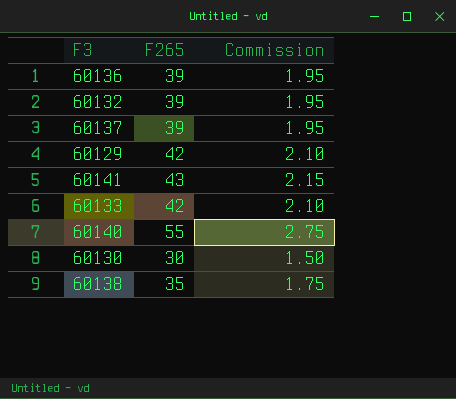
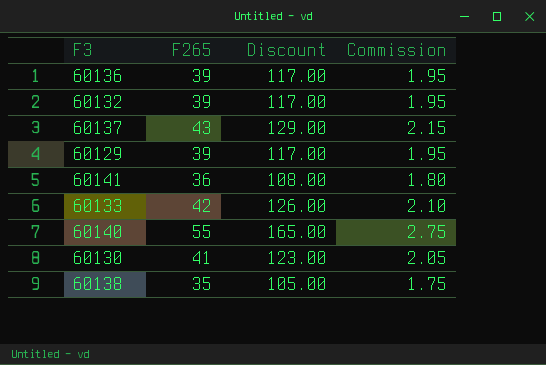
column Discount | formula: none -> [F265] * 3
60137 | F265: 39 -> 43
60137 | Commission: 1.95 -> 2.15
60129 | F265: 42 -> 39
60129 | Commission: 2.10 -> 1.95
60141 | F265: 43 -> 36
60141 | Commission: 2.15 -> 1.80
60130 | F265: 30 -> 41
60130 | Commission: 1.50 -> 2.05

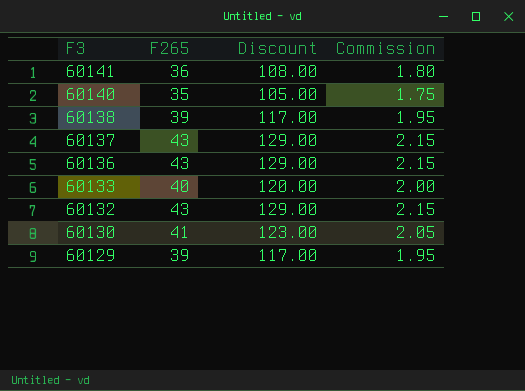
row order: none -> F3 descending
60140 | F265: 55 -> 35
60140 | Discount: 165.00 -> 105.00
60140 | Commission: 2.75 -> 1.75
60138 | F265: 35 -> 39
60138 | Discount: 105.00 -> 117.00
60138 | Commission: 1.75 -> 1.95
60136 | F265: 39 -> 43
60136 | Discount: 117.00 -> 129.00
60136 | Commission: 1.95 -> 2.15
60133 | F265: 42 -> 40
60133 | Discount: 126.00 -> 120.00
60133 | Commission: 2.10 -> 2.00
60132 | F265: 39 -> 43
60132 | Discount: 117.00 -> 129.00
60132 | Commission: 1.95 -> 2.15

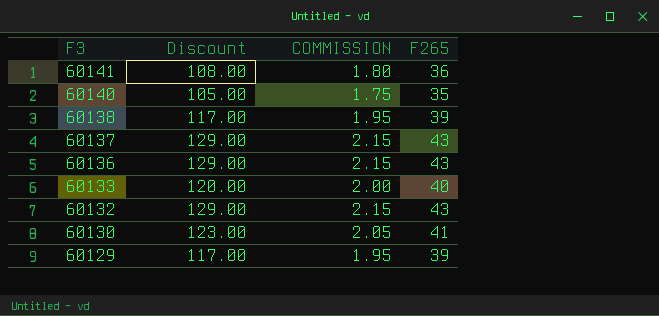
column name: Commission -> COMMISSION
column F265 | position: 2 -> 4

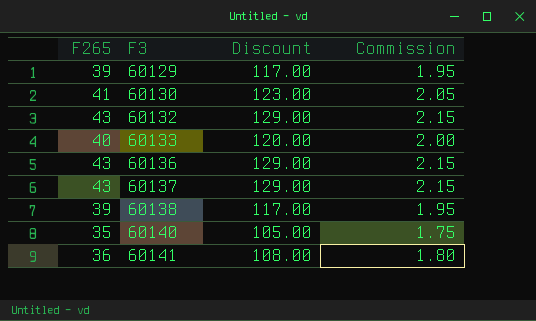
row order: F3 descending -> F3 ascending
column F265 | position: 4 -> 1
column name: COMMISSION -> Commission

